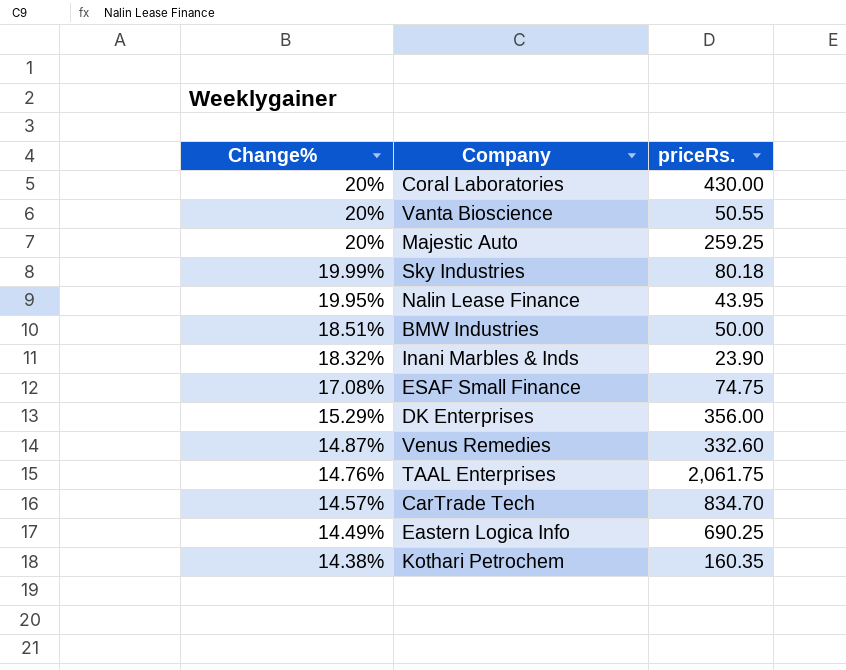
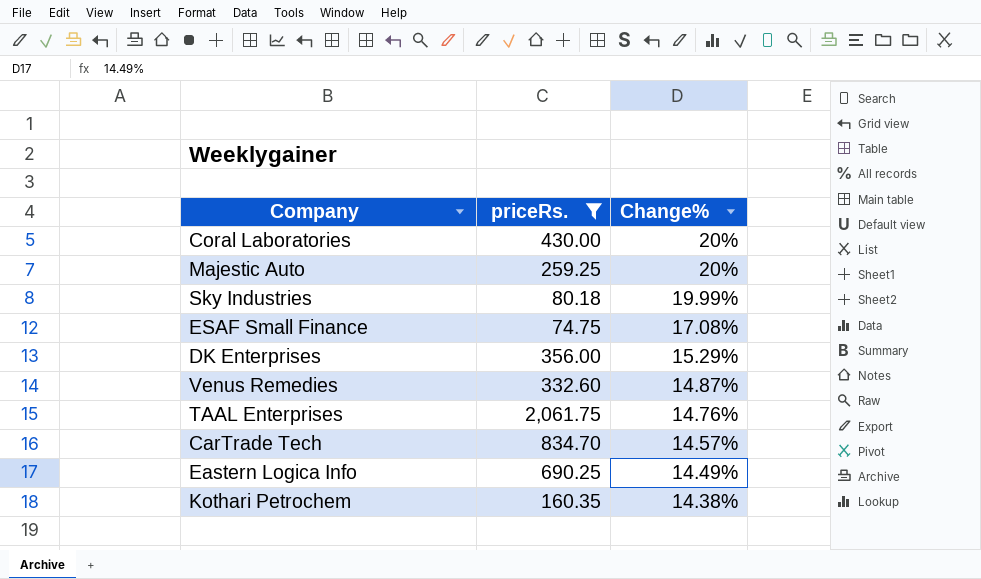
filter: none -> priceRs. >= 74.75
column Change% | position: 1 -> 3

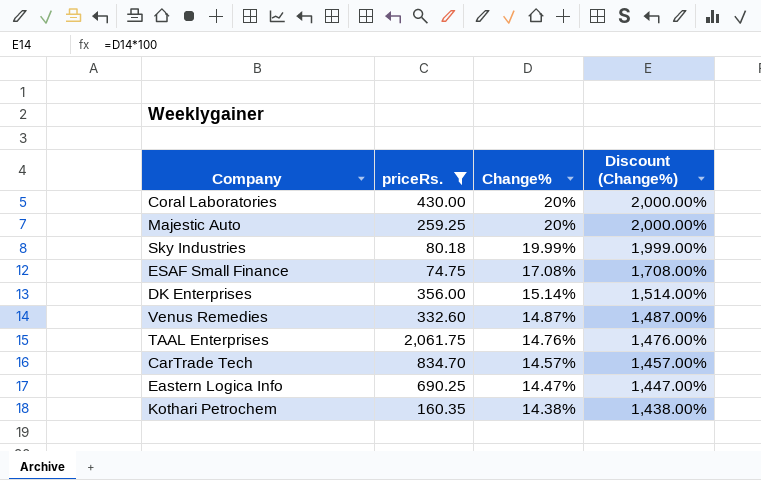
column Discount (Change%) | formula: none -> [Change%] * 100
DK Enterprises | Change%: 15.29% -> 15.14%
Eastern Logica Info | Change%: 14.49% -> 14.47%

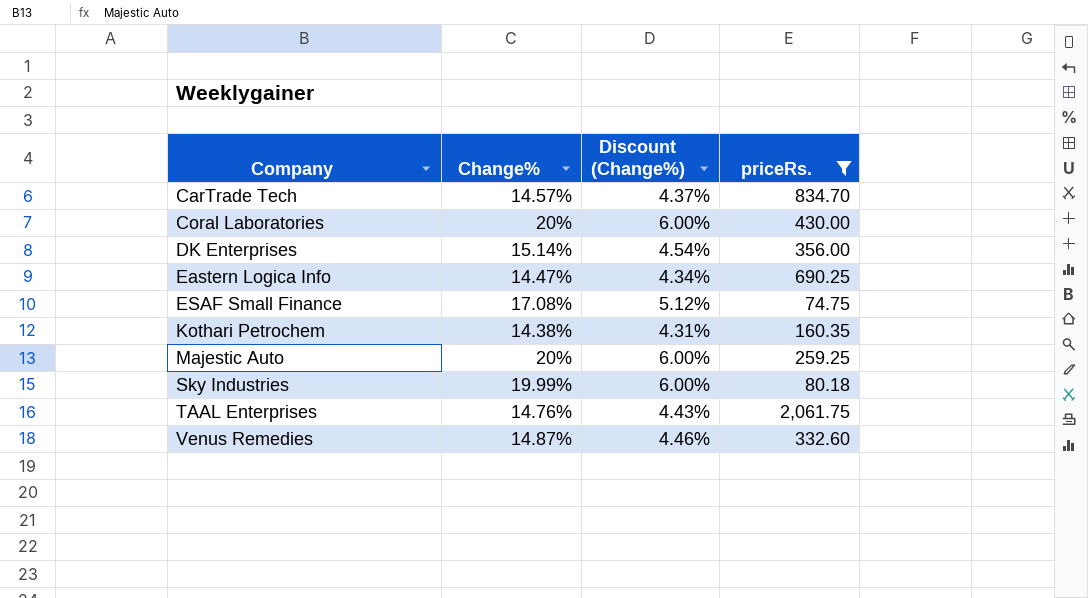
row order: Change% descending -> Company ascending
column Discount (Change%) | formula: [Change%] * 100 -> [Change%] * 0.3
column priceRs. | position: 2 -> 4

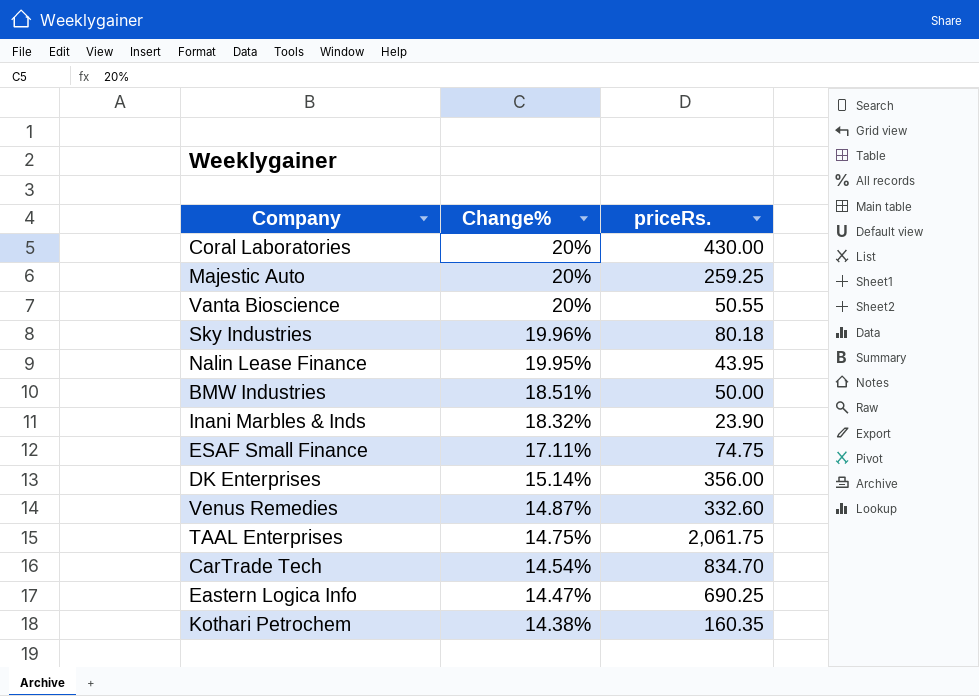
filter: priceRs. >= 74.75 -> none
row order: Company ascending -> Change% descending
column Discount (Change%) | formula: [Change%] * 0.3 -> none
Sky Industries | Change%: 19.99% -> 19.96%
ESAF Small Finance | Change%: 17.08% -> 17.11%
TAAL Enterprises | Change%: 14.76% -> 14.75%
CarTrade Tech | Change%: 14.57% -> 14.54%

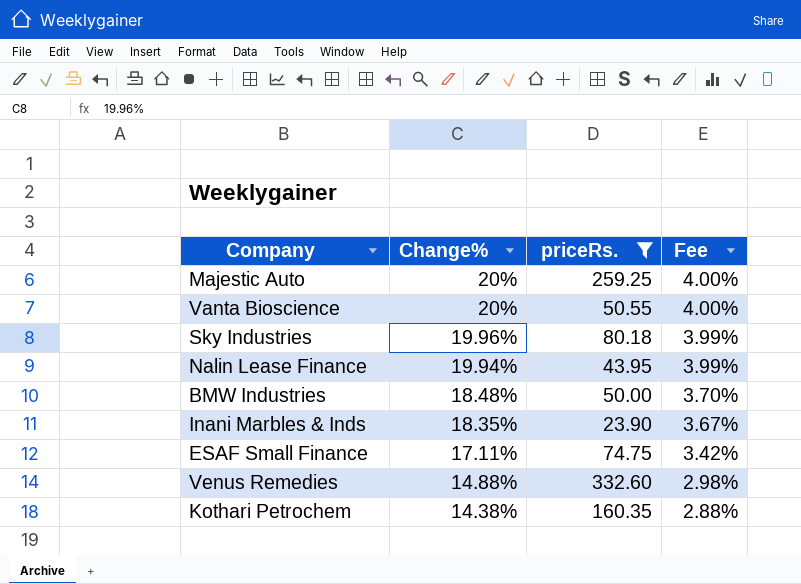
filter: none -> priceRs. <= 332.60
column Fee | formula: none -> [Change%] * 0.2
Nalin Lease Finance | Change%: 19.95% -> 19.94%
BMW Industries | Change%: 18.51% -> 18.48%
Inani Marbles & Inds | Change%: 18.32% -> 18.35%
Venus Remedies | Change%: 14.87% -> 14.88%

